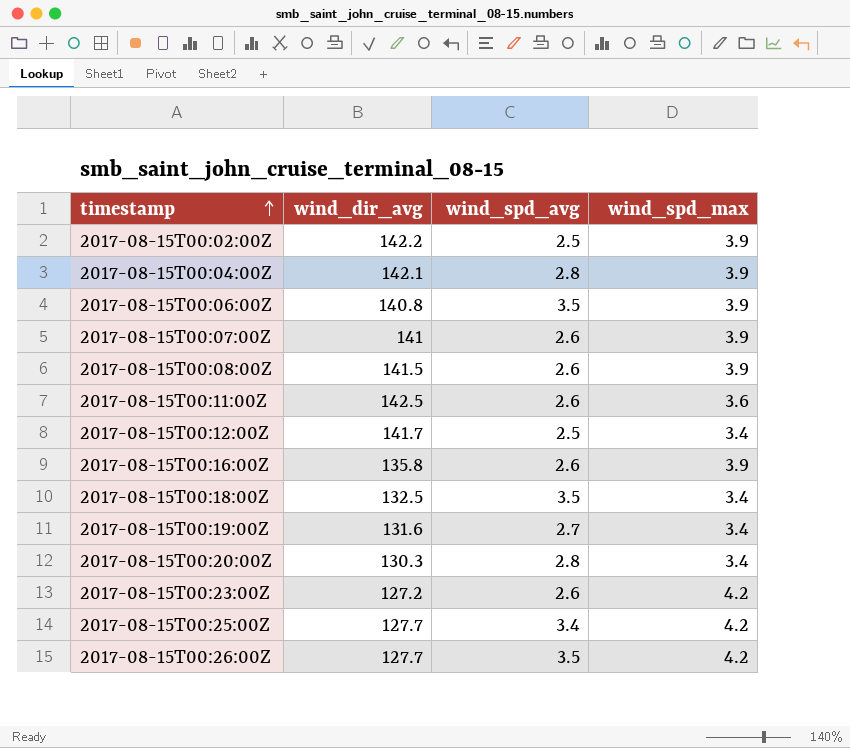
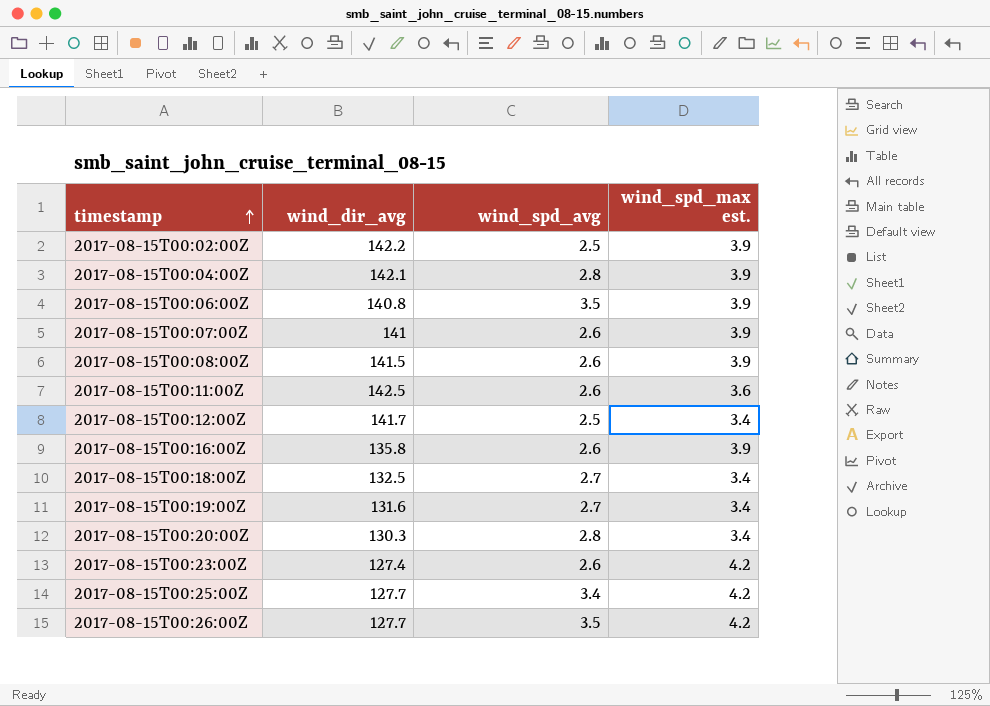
column name: wind_spd_max -> wind_spd_max est.
2017-08-15T00:18:00Z | wind_spd_avg: 3.5 -> 2.7
2017-08-15T00:23:00Z | wind_dir_avg: 127.2 -> 127.4

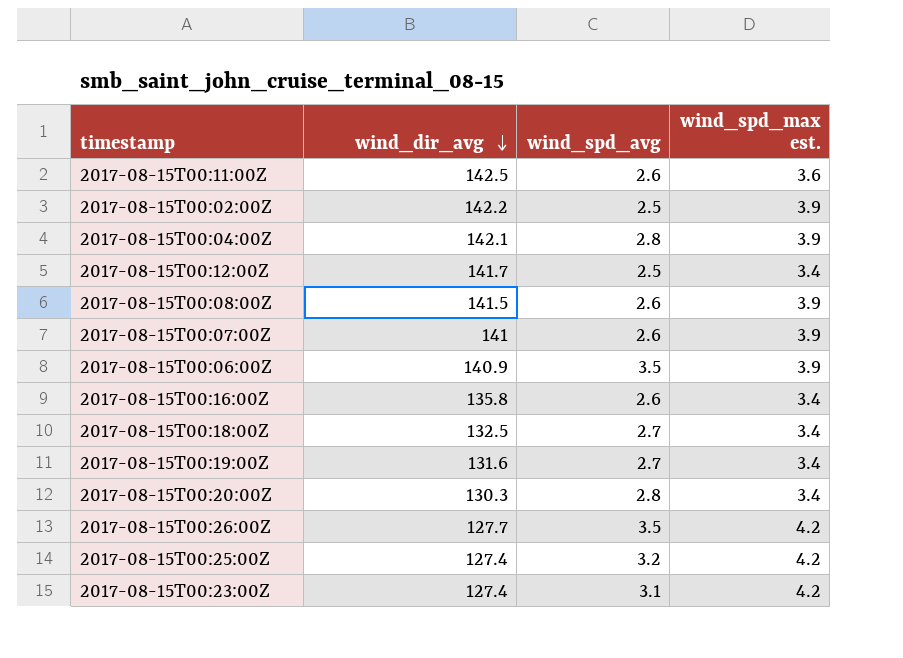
row order: timestamp ascending -> wind_dir_avg descending
2017-08-15T00:06:00Z | wind_dir_avg: 140.8 -> 140.9
2017-08-15T00:16:00Z | wind_spd_max est.: 3.9 -> 3.4
2017-08-15T00:25:00Z | wind_dir_avg: 127.7 -> 127.4
2017-08-15T00:25:00Z | wind_spd_avg: 3.4 -> 3.2
2017-08-15T00:23:00Z | wind_spd_avg: 2.6 -> 3.1

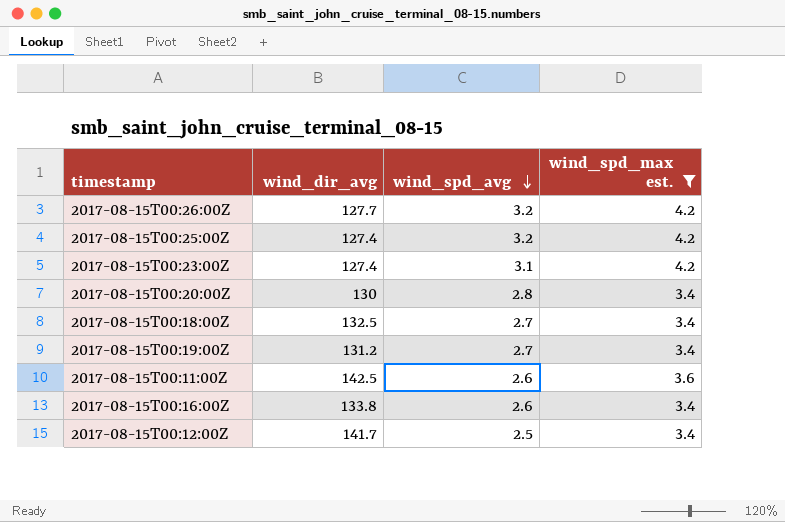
filter: none -> wind_spd_max est. != 3.9
row order: wind_dir_avg descending -> wind_spd_avg descending
2017-08-15T00:26:00Z | wind_spd_avg: 3.5 -> 3.2
2017-08-15T00:20:00Z | wind_dir_avg: 130.3 -> 130
2017-08-15T00:19:00Z | wind_dir_avg: 131.6 -> 131.2
2017-08-15T00:16:00Z | wind_dir_avg: 135.8 -> 133.8

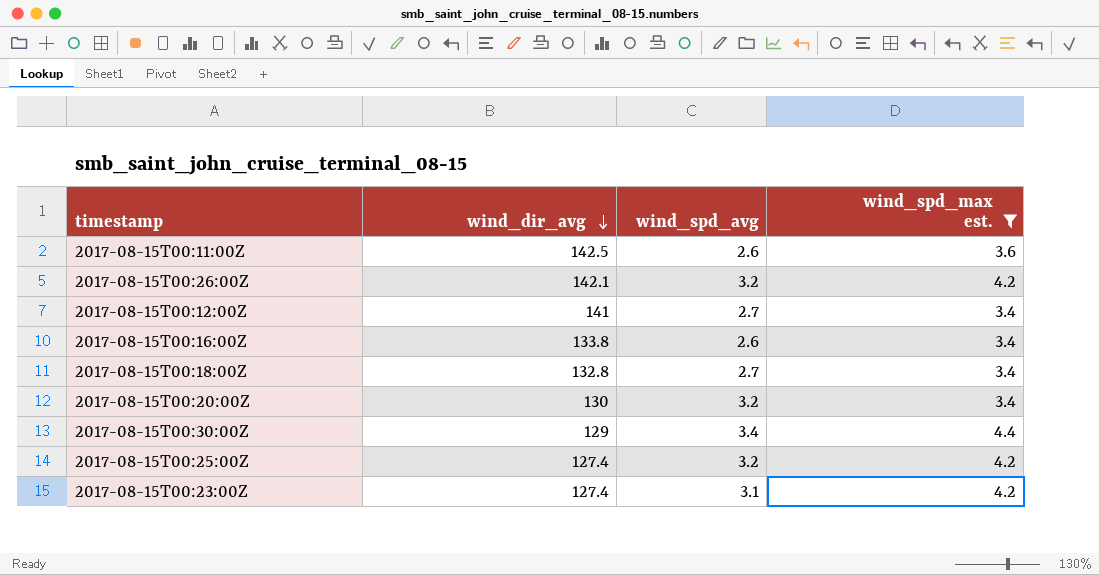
row order: wind_spd_avg descending -> wind_dir_avg descending
row 2017-08-15T00:19:00Z: 131.2 | 2.7 | 3.4 -> none
2017-08-15T00:26:00Z | wind_dir_avg: 127.7 -> 142.1
2017-08-15T00:12:00Z | wind_dir_avg: 141.7 -> 141
2017-08-15T00:12:00Z | wind_spd_avg: 2.5 -> 2.7
2017-08-15T00:18:00Z | wind_dir_avg: 132.5 -> 132.8
2017-08-15T00:20:00Z | wind_spd_avg: 2.8 -> 3.2
row 2017-08-15T00:30:00Z: none -> 129 | 3.4 | 4.4

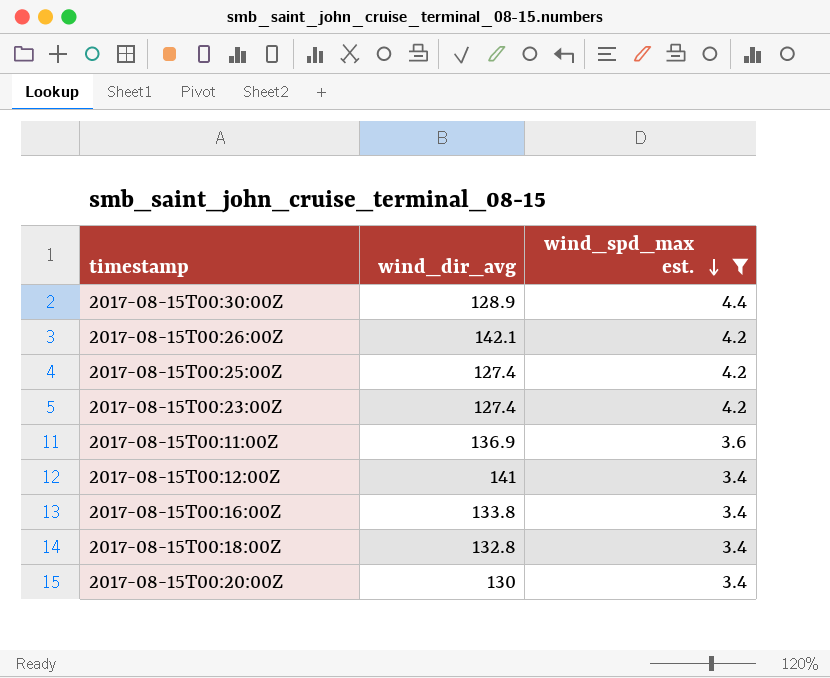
row order: wind_dir_avg descending -> wind_spd_max est. descending
column wind_spd_avg | position: 3 -> none
2017-08-15T00:30:00Z | wind_dir_avg: 129 -> 128.9
2017-08-15T00:11:00Z | wind_dir_avg: 142.5 -> 136.9

